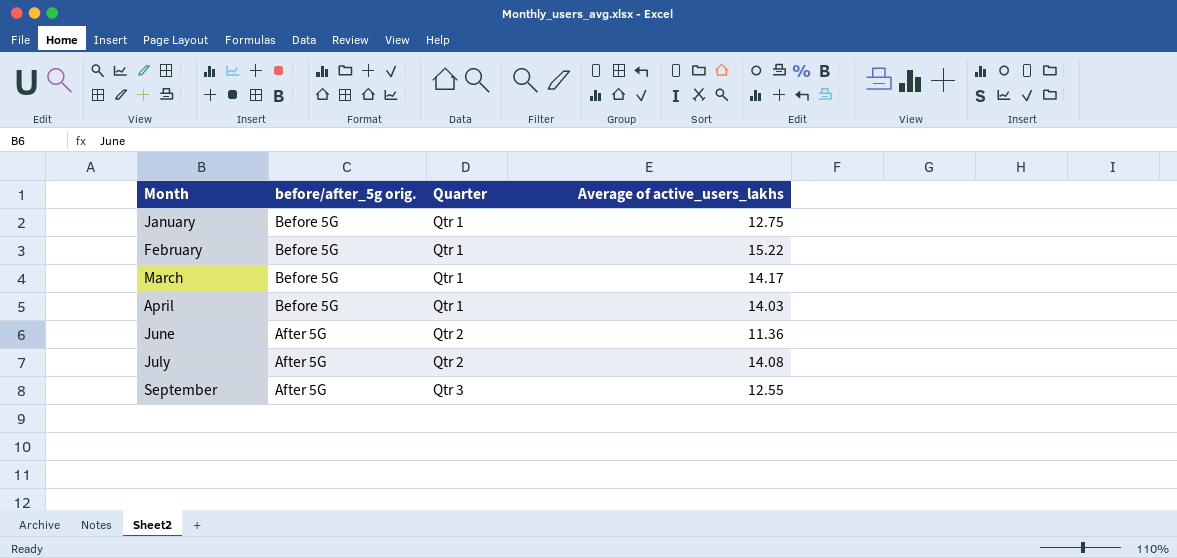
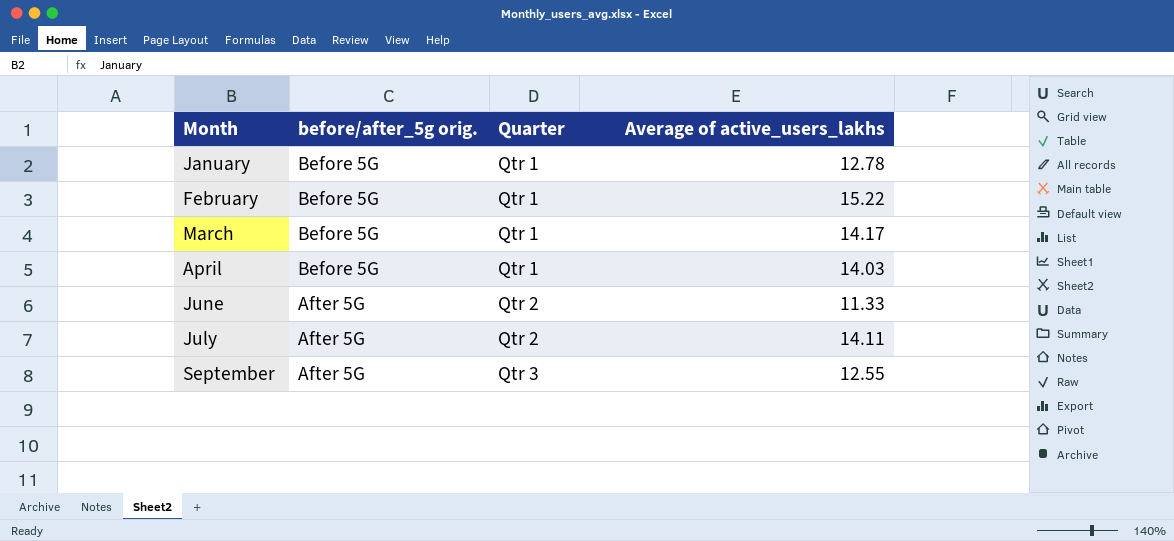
January | Average of active_users_lakhs: 12.75 -> 12.78
June | Average of active_users_lakhs: 11.36 -> 11.33
July | Average of active_users_lakhs: 14.08 -> 14.11

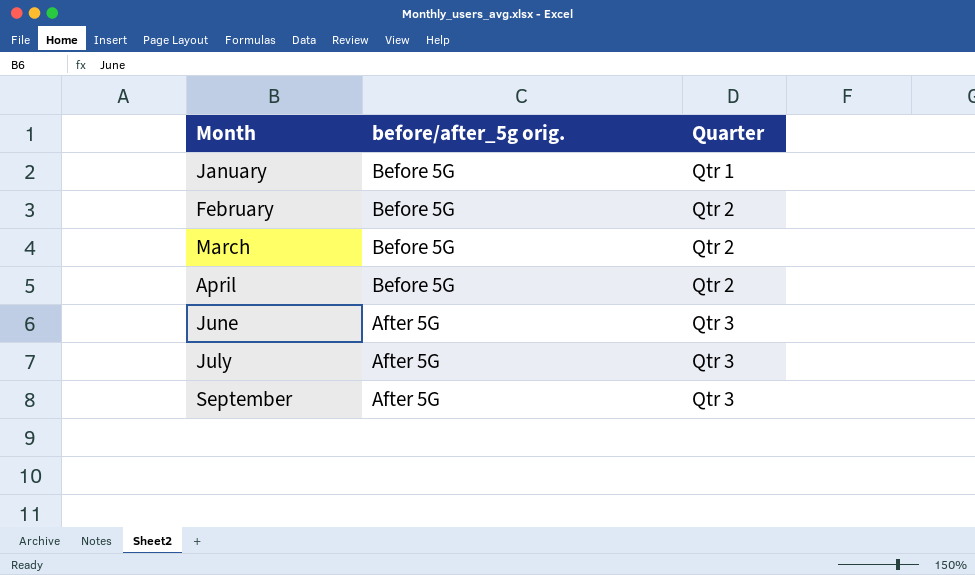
column Average of active_users_lakhs | position: 4 -> none
February | Quarter: Qtr 1 -> Qtr 2
March | Quarter: Qtr 1 -> Qtr 2
April | Quarter: Qtr 1 -> Qtr 2
June | Quarter: Qtr 2 -> Qtr 3
July | Quarter: Qtr 2 -> Qtr 3

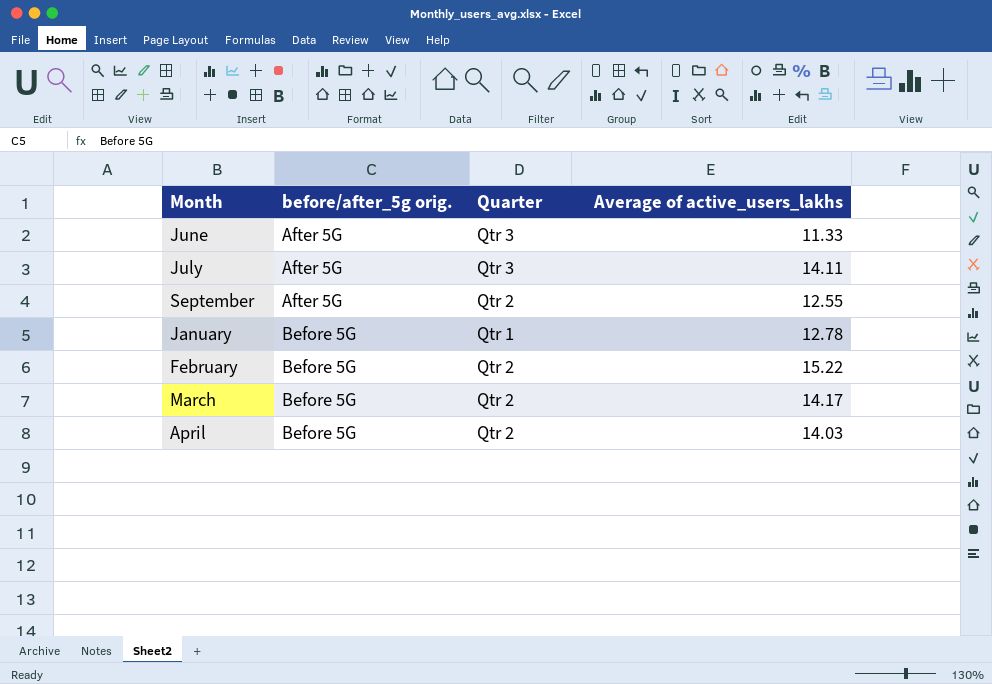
row order: Month ascending -> before/after_5g orig. ascending
column Average of active_users_lakhs | position: none -> 4
September | Quarter: Qtr 3 -> Qtr 2

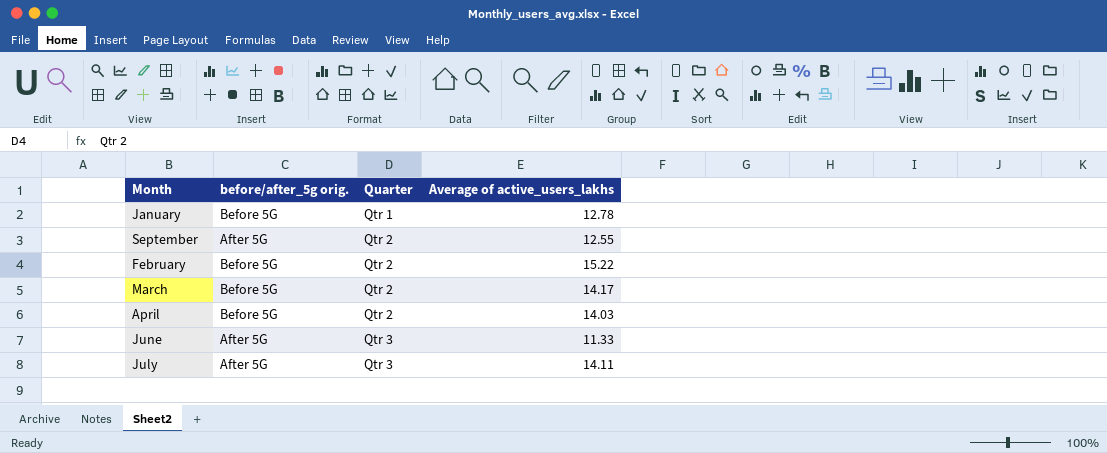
row order: before/after_5g orig. ascending -> Quarter ascending

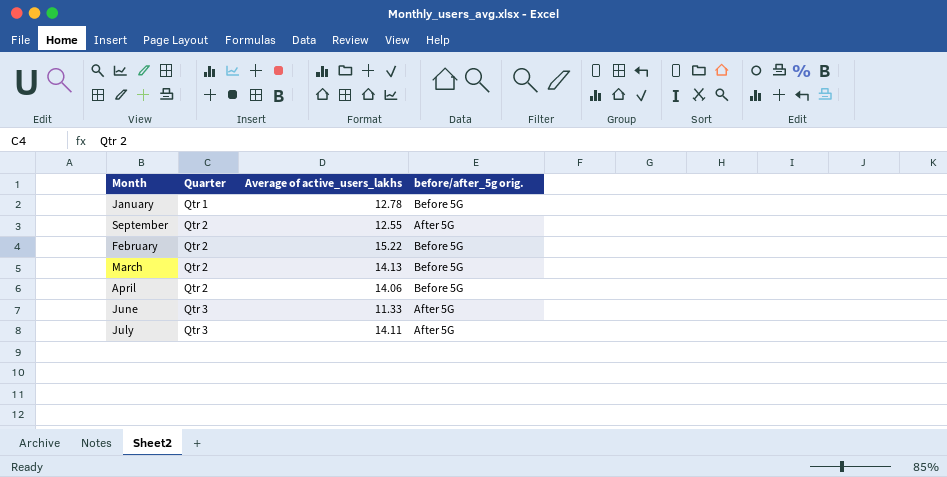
column before/after_5g orig. | position: 2 -> 4
March | Average of active_users_lakhs: 14.17 -> 14.13
April | Average of active_users_lakhs: 14.03 -> 14.06

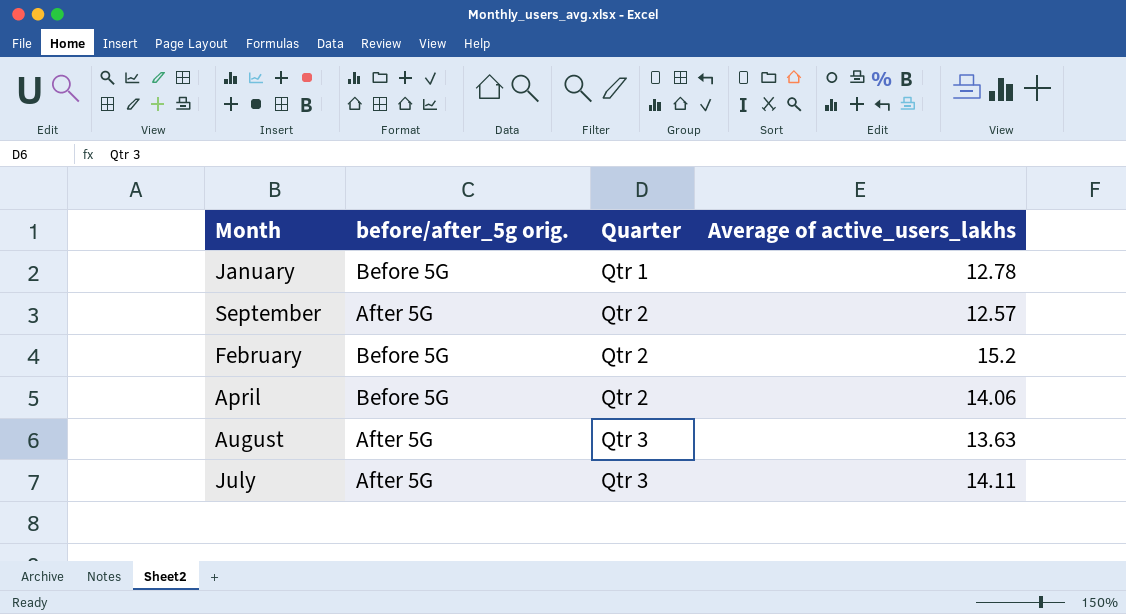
column before/after_5g orig. | position: 4 -> 2
row March: Qtr 2 | 14.13 | Before 5G -> none
row June: Qtr 3 | 11.33 | After 5G -> none
September | Average of active_users_lakhs: 12.55 -> 12.57
February | Average of active_users_lakhs: 15.22 -> 15.2
row August: none -> After 5G | Qtr 3 | 13.63

